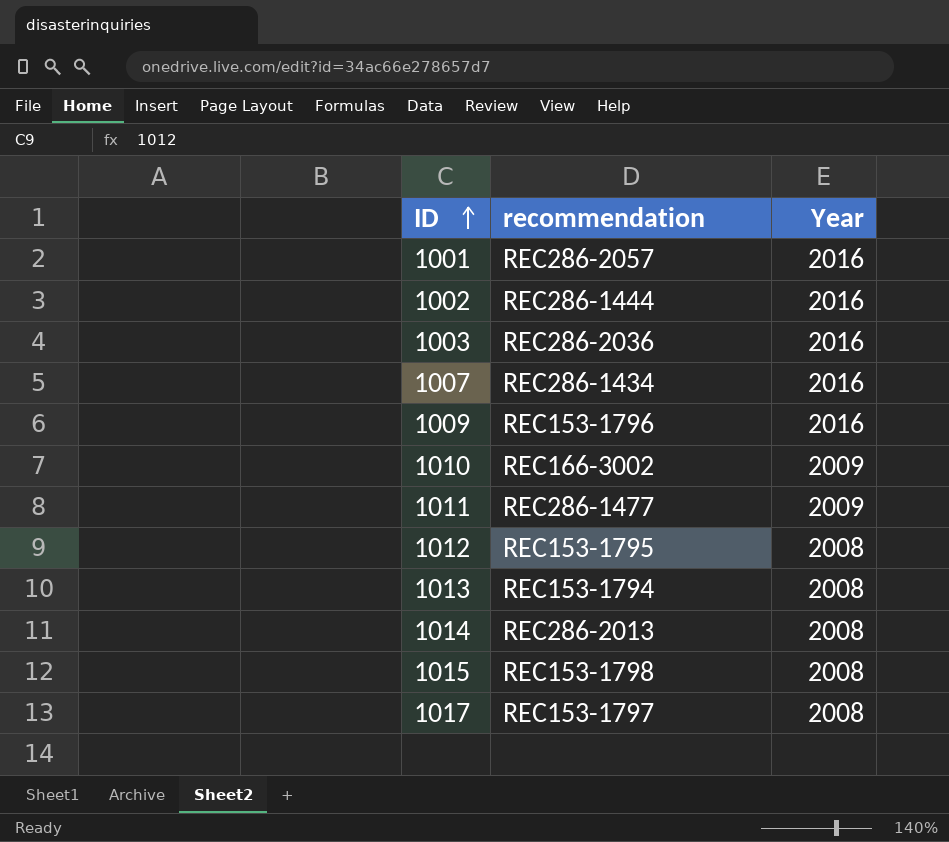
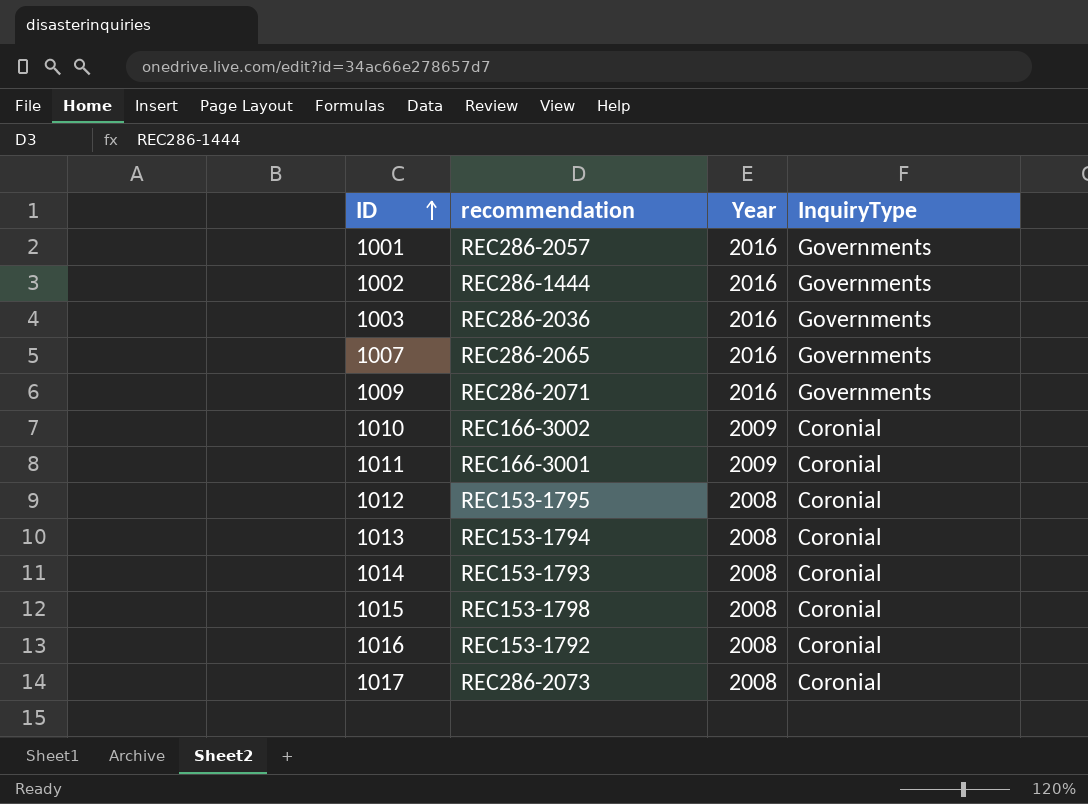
column InquiryType | position: none -> 4
1007 | recommendation: REC286-1434 -> REC286-2065
1009 | recommendation: REC153-1796 -> REC286-2071
1011 | recommendation: REC286-1477 -> REC166-3001
1014 | recommendation: REC286-2013 -> REC153-1793
row 1016: none -> REC153-1792 | 2008 | Coronial
1017 | recommendation: REC153-1797 -> REC286-2073

